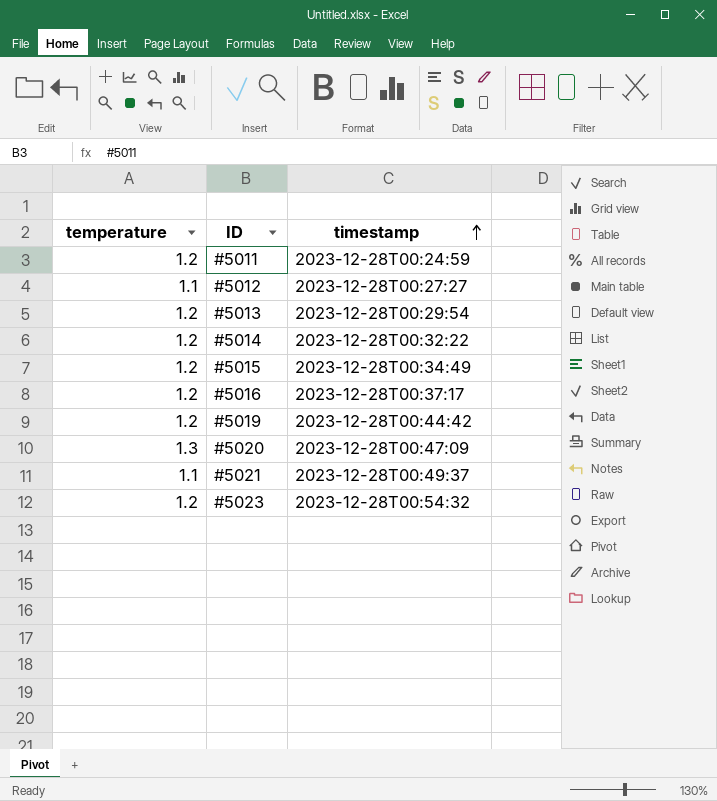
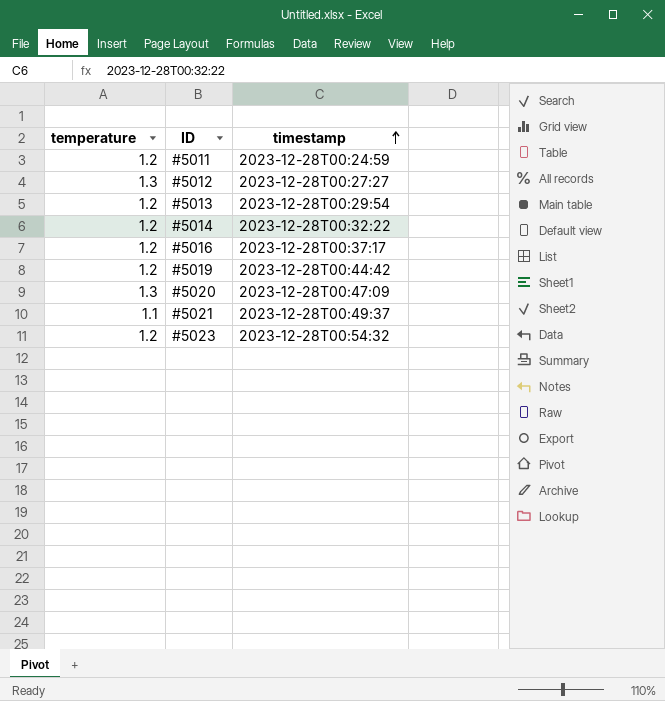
row #5015: 1.2 | 2023-12-28T00:34:49 -> none
#5012 | temperature: 1.1 -> 1.3

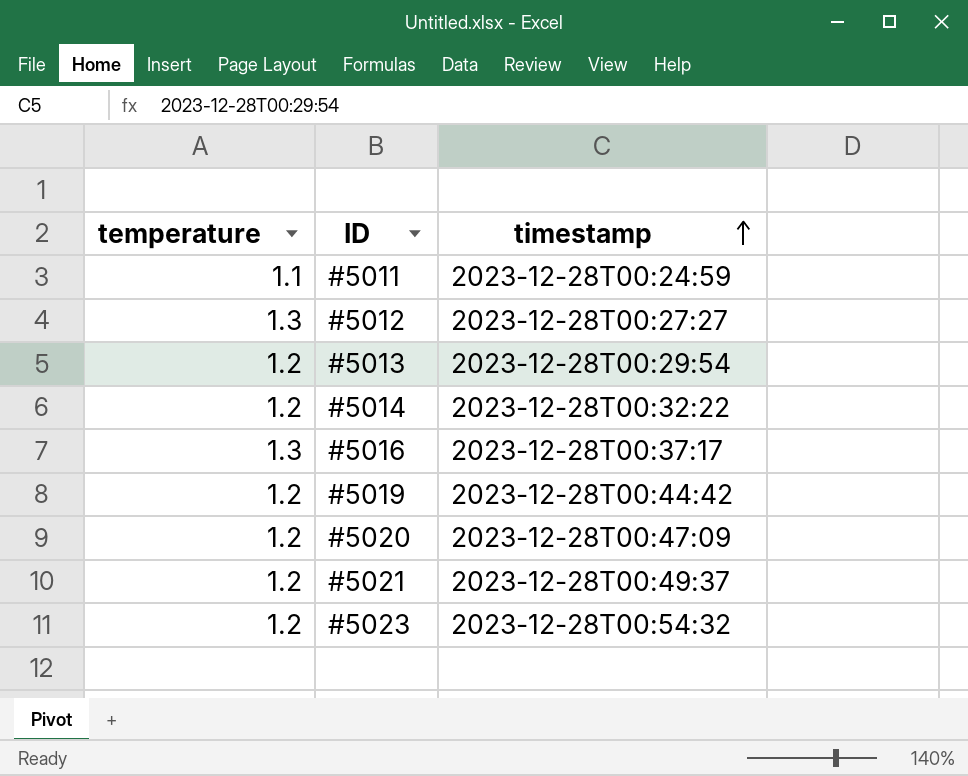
#5011 | temperature: 1.2 -> 1.1
#5016 | temperature: 1.2 -> 1.3
#5020 | temperature: 1.3 -> 1.2
#5021 | temperature: 1.1 -> 1.2

